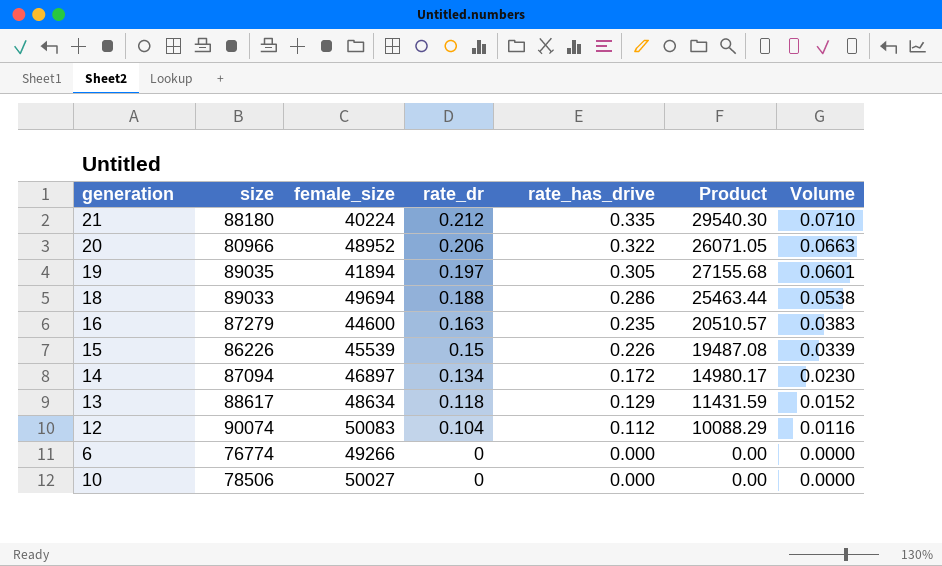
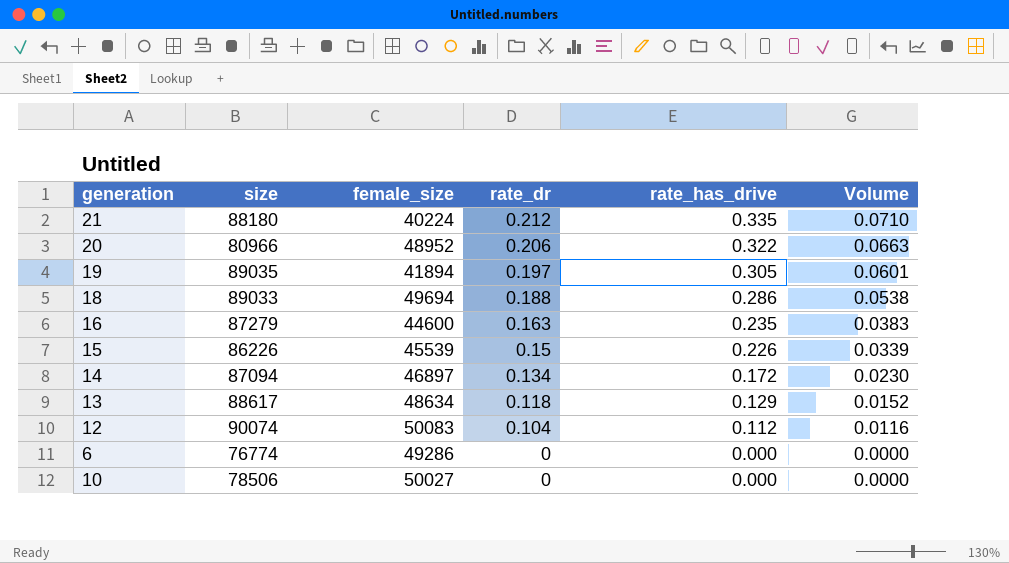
column Product | formula: [size] * [rate_has_drive] -> none
6 | female_size: 49266 -> 49286

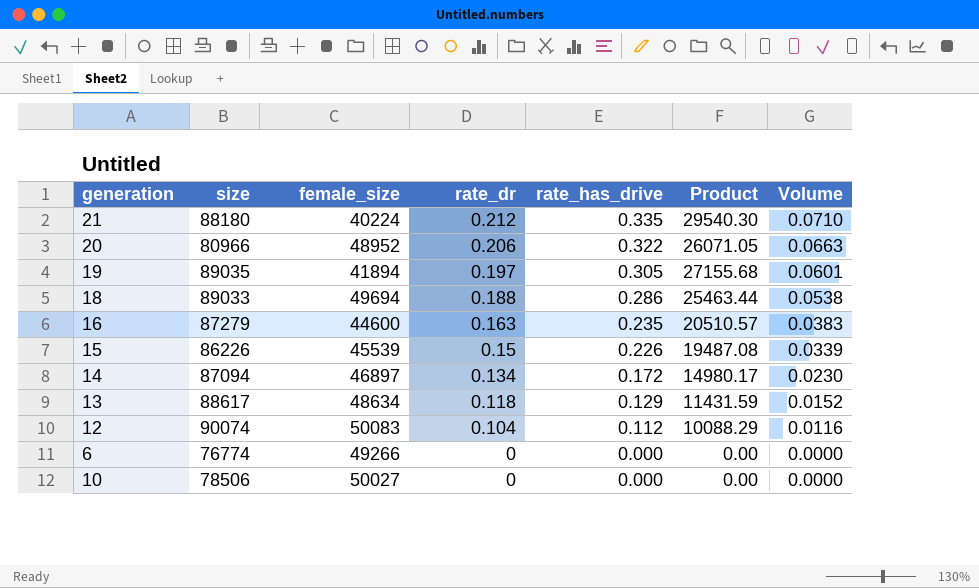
column Product | formula: none -> [size] * [rate_has_drive]
6 | female_size: 49286 -> 49266

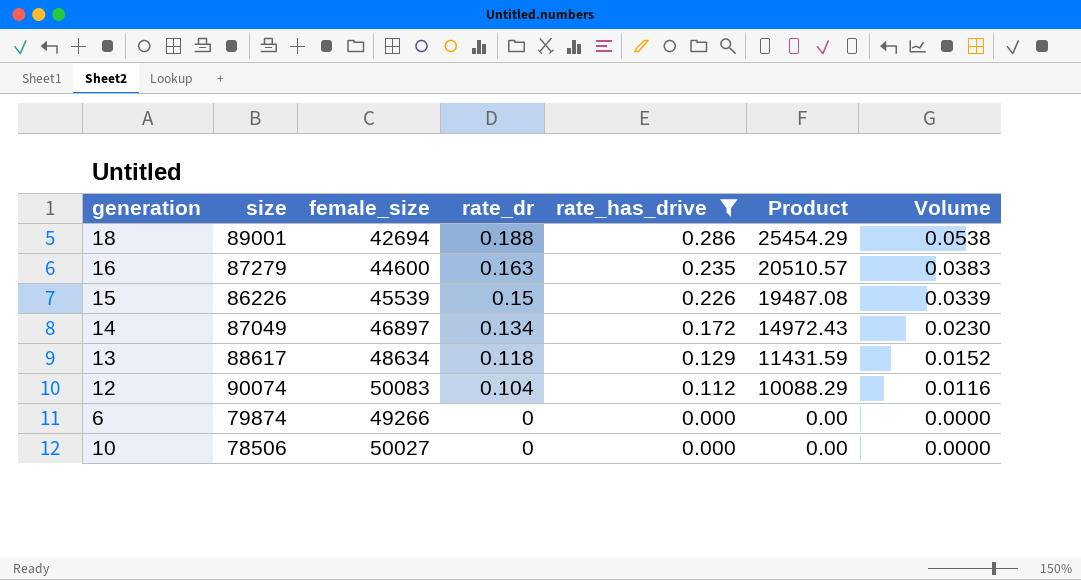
filter: none -> rate_has_drive <= 0.286
18 | size: 89033 -> 89001
18 | female_size: 49694 -> 42694
18 | Product: 25463.44 -> 25454.29
14 | size: 87094 -> 87049
14 | Product: 14980.17 -> 14972.43
6 | size: 76774 -> 79874

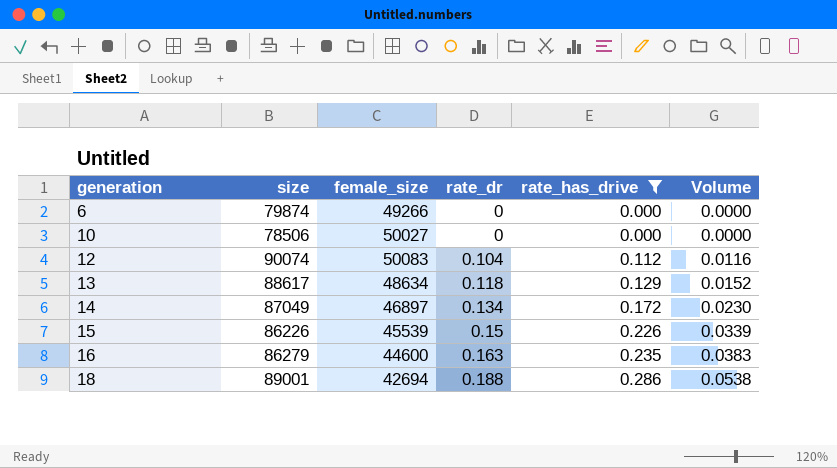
row order: rate_dr descending -> generation ascending
column Product | formula: [size] * [rate_has_drive] -> none
16 | size: 87279 -> 86279

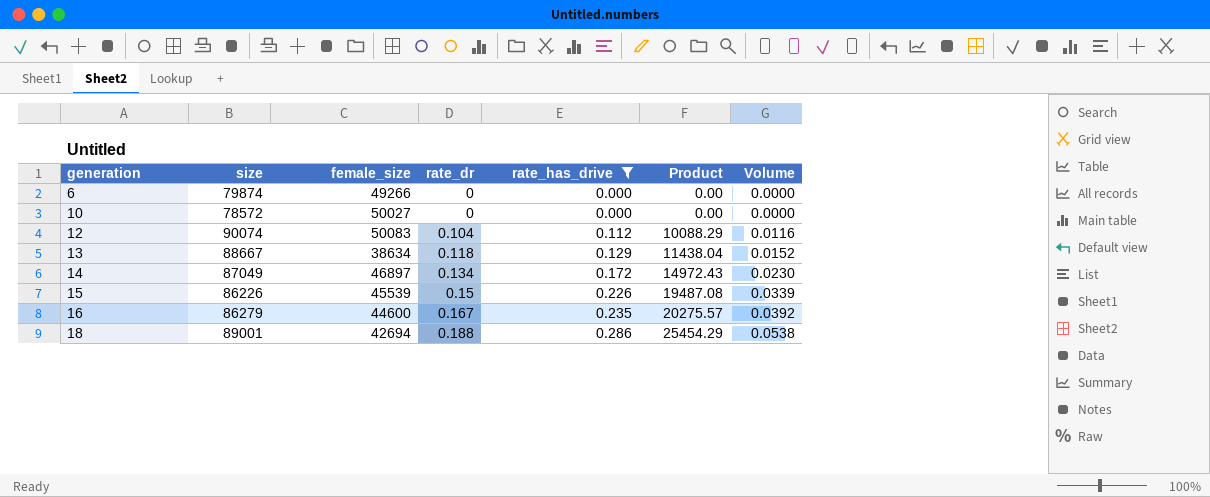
column Product | formula: none -> [size] * [rate_has_drive]
10 | size: 78506 -> 78572
13 | size: 88617 -> 88667
13 | female_size: 48634 -> 38634
16 | rate_dr: 0.163 -> 0.167
16 | Volume: 0.0383 -> 0.0392

